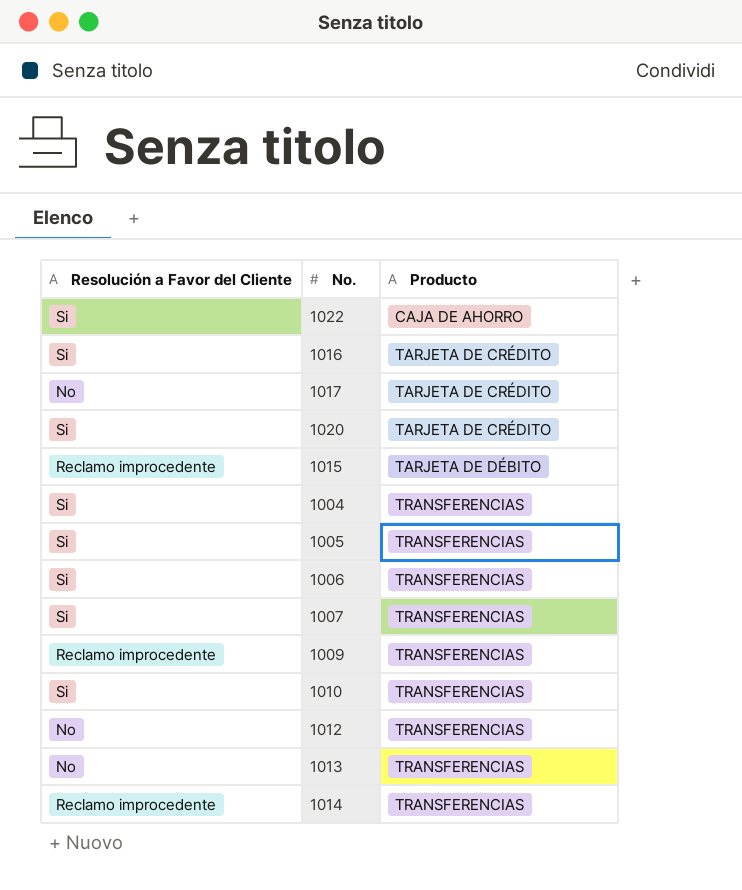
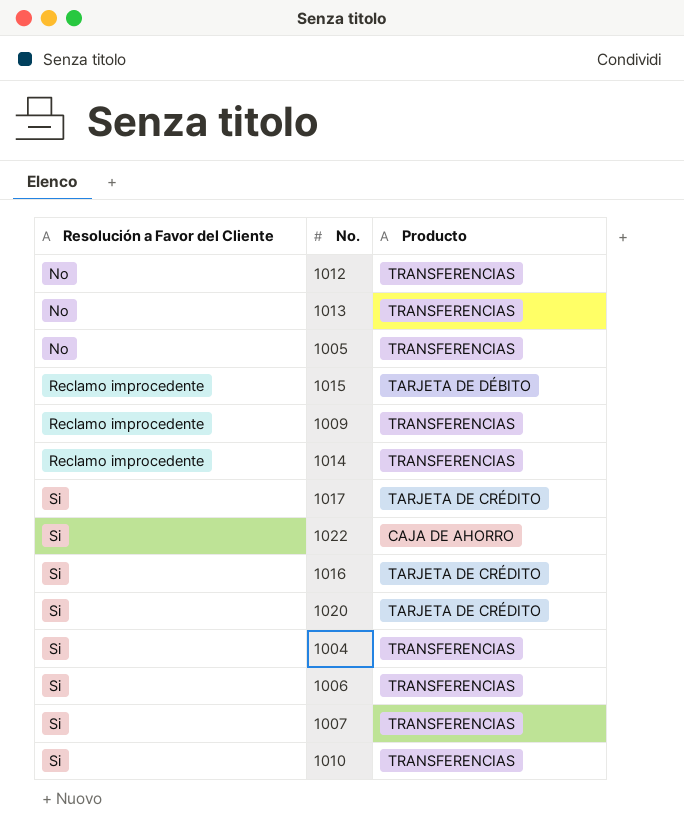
row order: Producto ascending -> Resolución a Favor del Cliente ascending
1005 | Resolución a Favor del Cliente: Si -> No
1017 | Resolución a Favor del Cliente: No -> Si

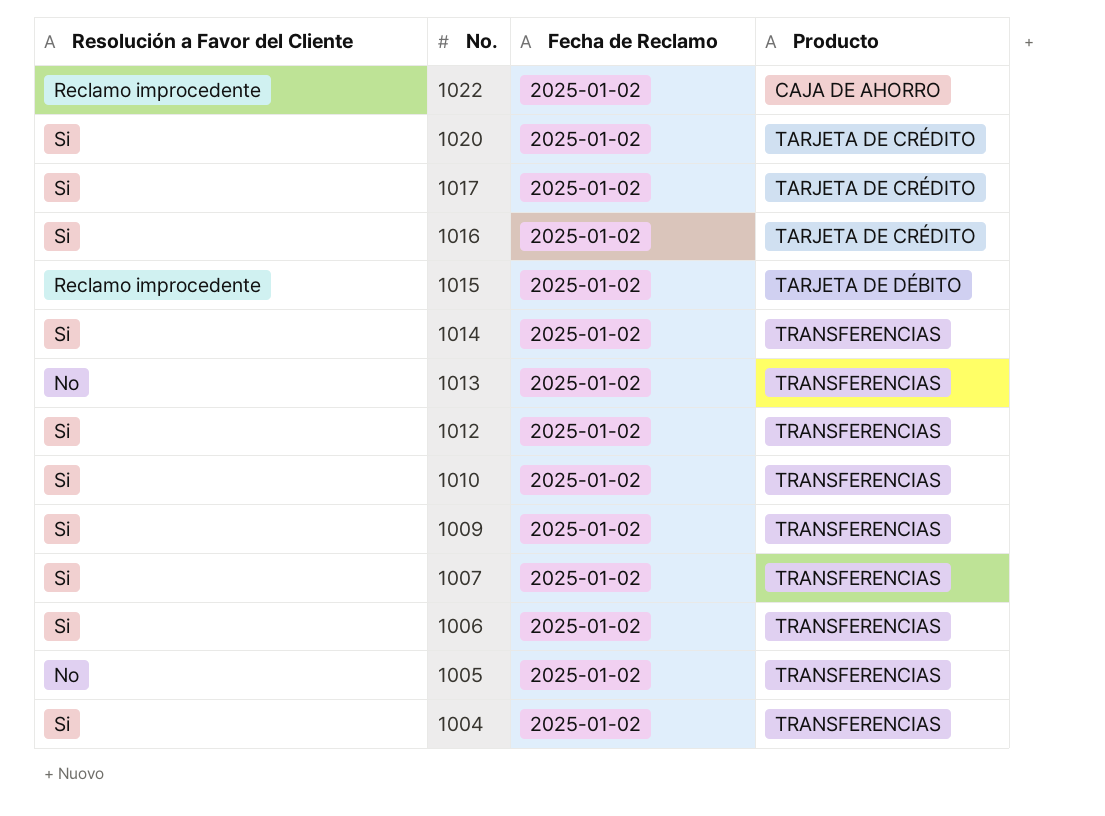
row order: Resolución a Favor del Cliente ascending -> No. descending
column Fecha de Reclamo | position: none -> 3
1022 | Resolución a Favor del Cliente: Si -> Reclamo improcedente
1014 | Resolución a Favor del Cliente: Reclamo improcedente -> Si
1012 | Resolución a Favor del Cliente: No -> Si
1009 | Resolución a Favor del Cliente: Reclamo improcedente -> Si

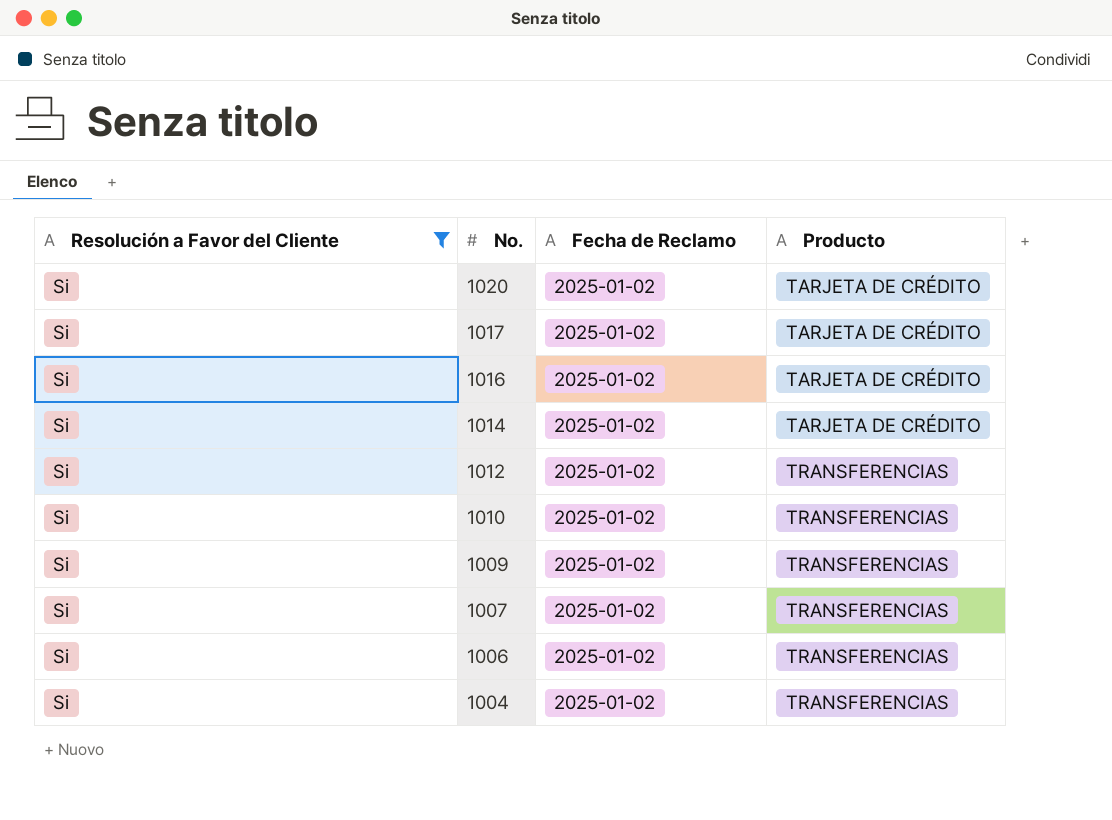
filter: none -> Resolución a Favor del Cliente = Si
1014 | Producto: TRANSFERENCIAS -> TARJETA DE CRÉDITO

